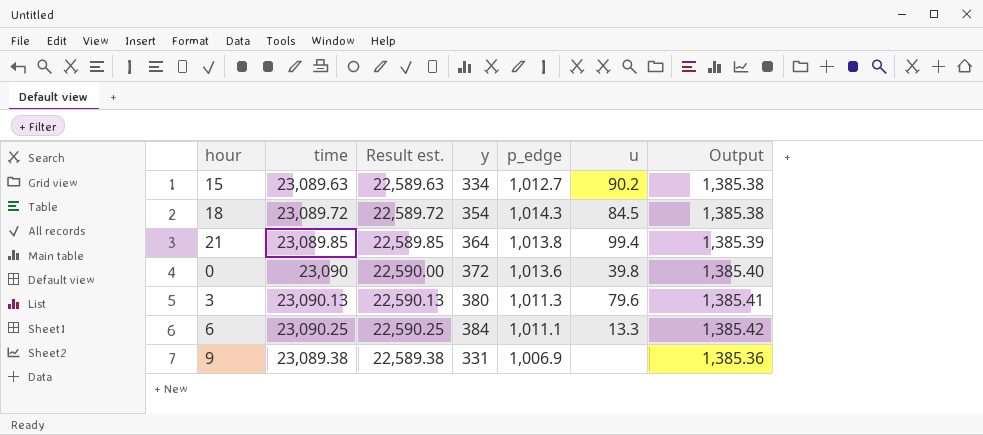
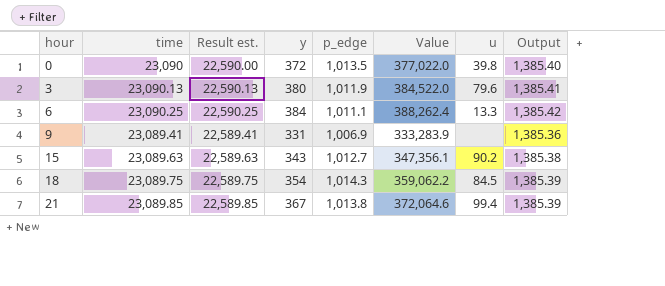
row order: none -> hour ascending
column Value | formula: none -> [y] * [p_edge]
0 | p_edge: 1,013.6 -> 1,013.5
3 | p_edge: 1,011.3 -> 1,011.9
9 | time: 23,089.38 -> 23,089.41
9 | Result est.: 22,589.38 -> 22,589.41
15 | y: 334 -> 343
18 | time: 23,089.72 -> 23,089.75
18 | Result est.: 22,589.72 -> 22,589.75
18 | Output: 1,385.38 -> 1,385.39
21 | y: 364 -> 367

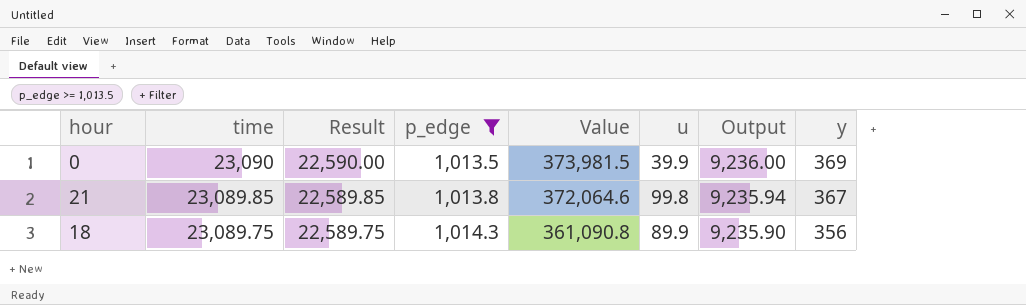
filter: none -> p_edge >= 1,013.5
row order: hour ascending -> time descending
column name: Result est. -> Result
column Output | formula: [time] * 0.06 -> [time] * 0.4
column y | position: 4 -> 8
0 | Value: 377,022.0 -> 373,981.5
0 | u: 39.8 -> 39.9
0 | y: 372 -> 369
21 | u: 99.4 -> 99.8
18 | Value: 359,062.2 -> 361,090.8
18 | u: 84.5 -> 89.9
18 | y: 354 -> 356

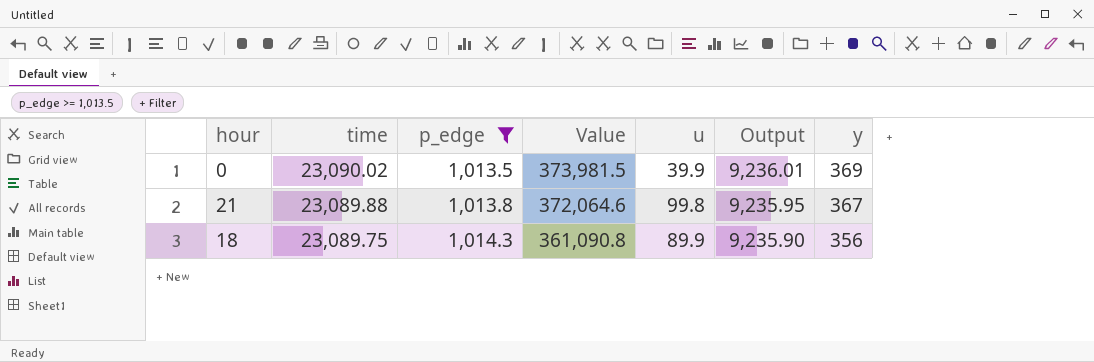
column Result | formula: [time] - 500 -> none
0 | time: 23,090 -> 23,090.02
0 | Output: 9,236.00 -> 9,236.01
21 | time: 23,089.85 -> 23,089.88
21 | Output: 9,235.94 -> 9,235.95

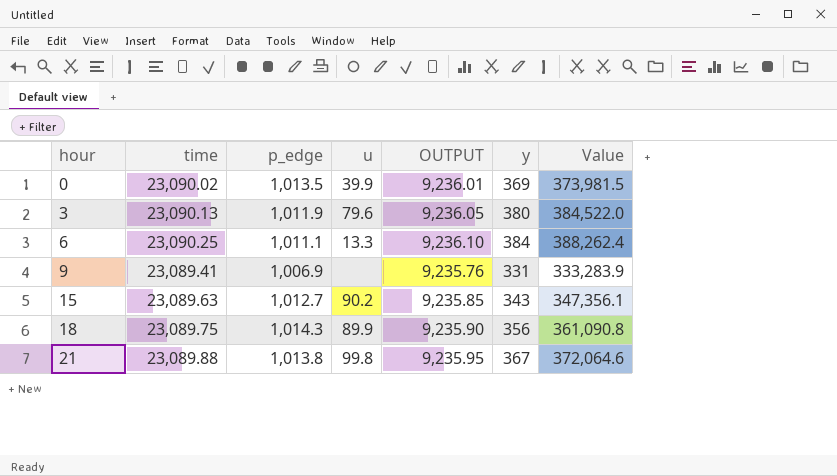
filter: p_edge >= 1,013.5 -> none
row order: time descending -> hour ascending
column name: Output -> OUTPUT
column Value | position: 4 -> 7

